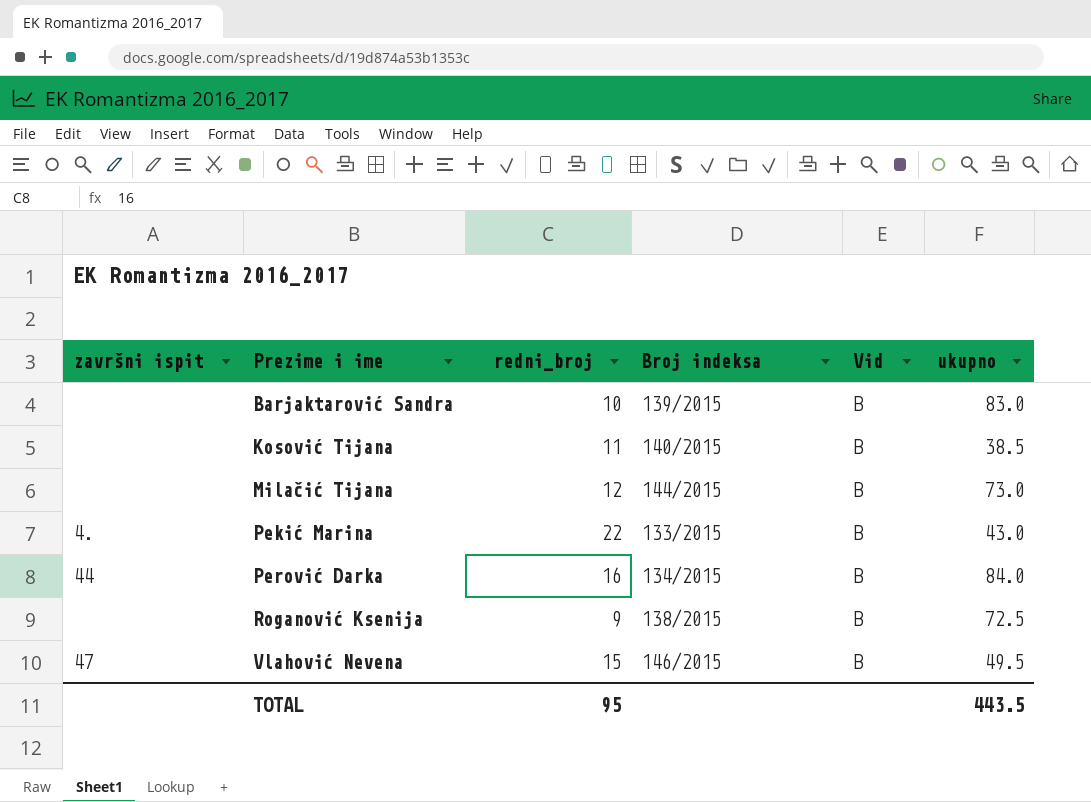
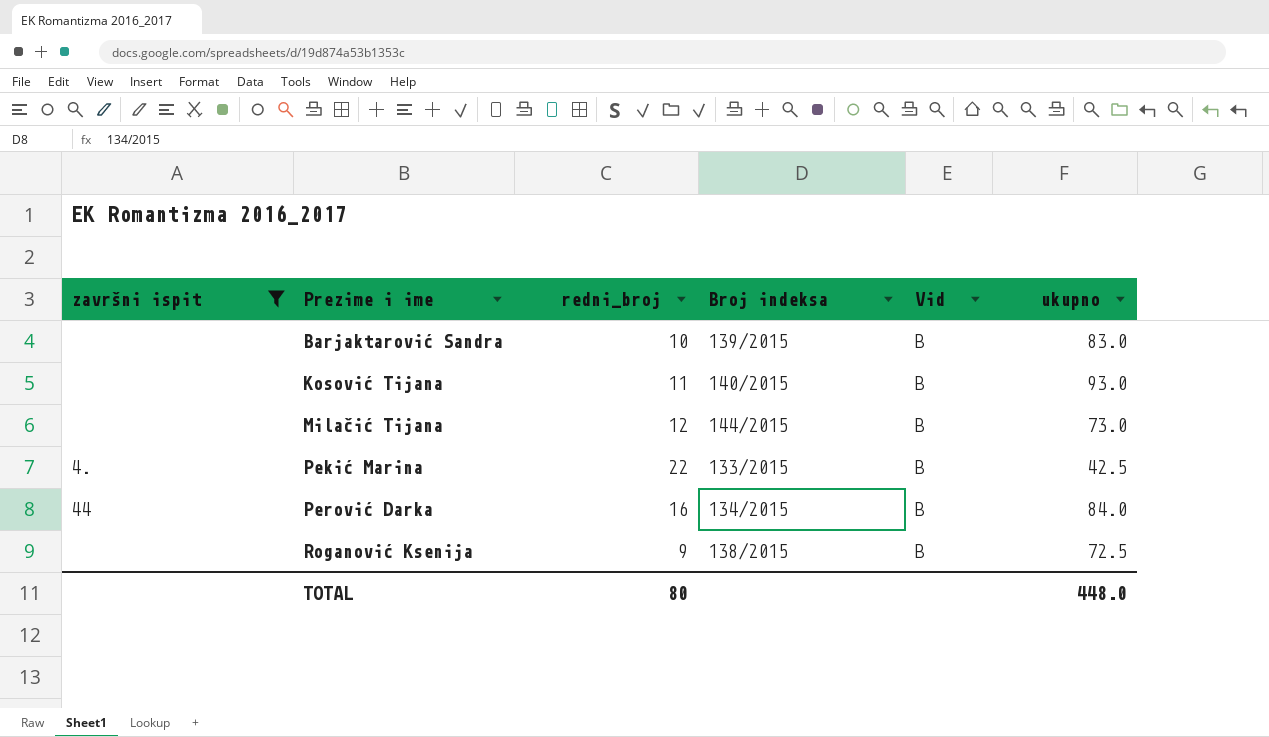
filter: none -> završni ispit != 47
Kosović Tijana | ukupno: 38.5 -> 93.0
Pekić Marina | ukupno: 43.0 -> 42.5
TOTAL | redni_broj: 95 -> 80
TOTAL | ukupno: 443.5 -> 448.0

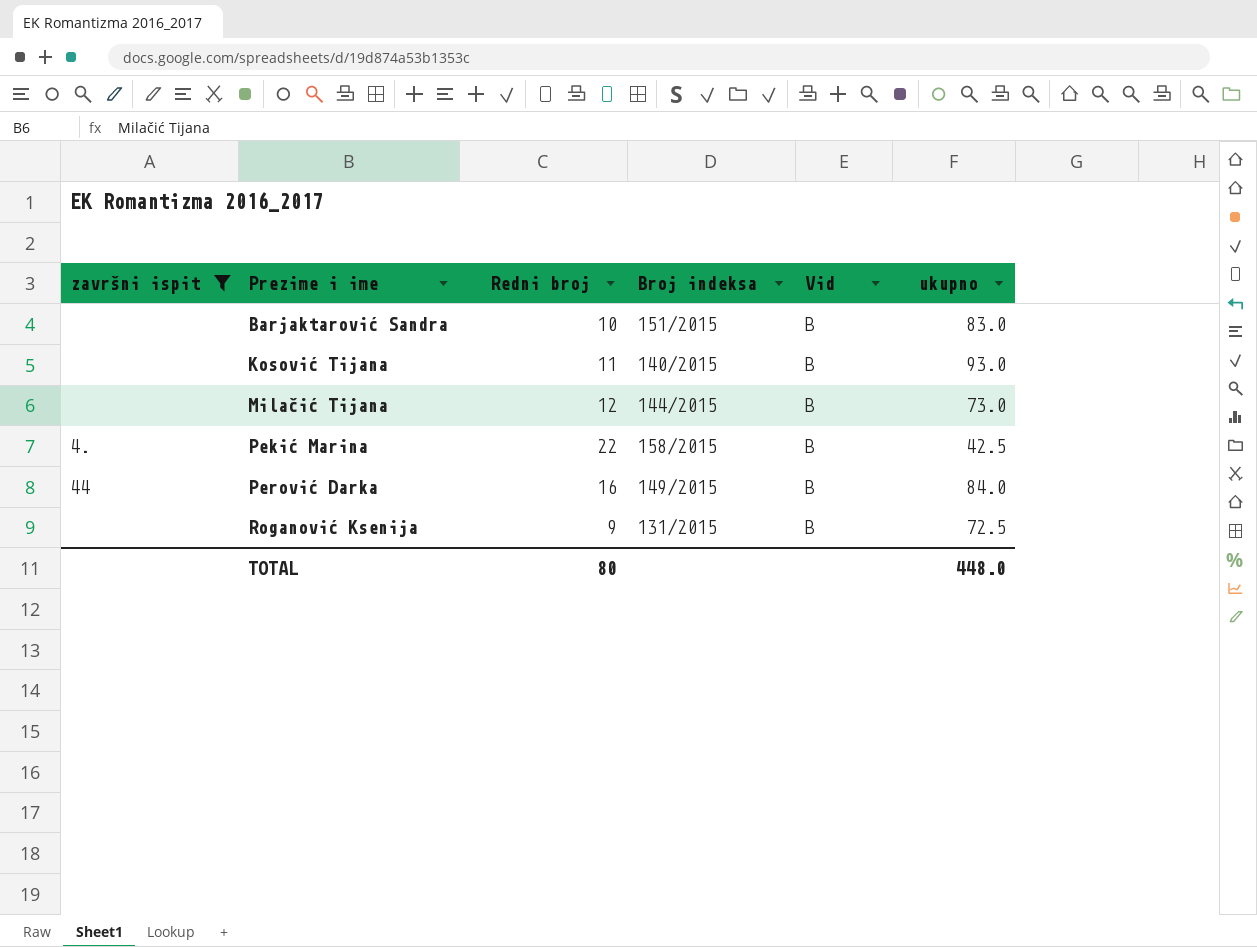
column name: redni_broj -> Redni broj
Barjaktarović Sandra | Broj indeksa: 139/2015 -> 151/2015
Pekić Marina | Broj indeksa: 133/2015 -> 158/2015
Perović Darka | Broj indeksa: 134/2015 -> 149/2015
Roganović Ksenija | Broj indeksa: 138/2015 -> 131/2015

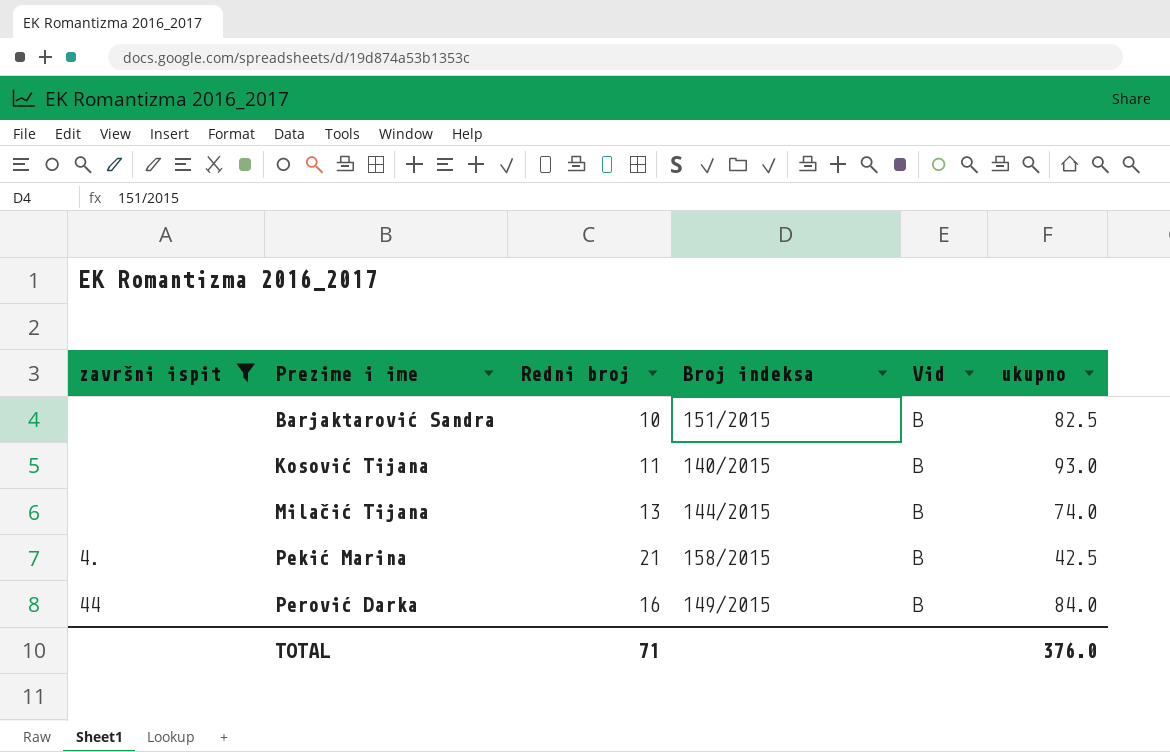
row Roganović Ksenija: none | 9 | 131/2015 | B | 72.5 -> none
Barjaktarović Sandra | ukupno: 83.0 -> 82.5
Milačić Tijana | Redni broj: 12 -> 13
Milačić Tijana | ukupno: 73.0 -> 74.0
Pekić Marina | Redni broj: 22 -> 21
TOTAL | Redni broj: 80 -> 71
TOTAL | ukupno: 448.0 -> 376.0

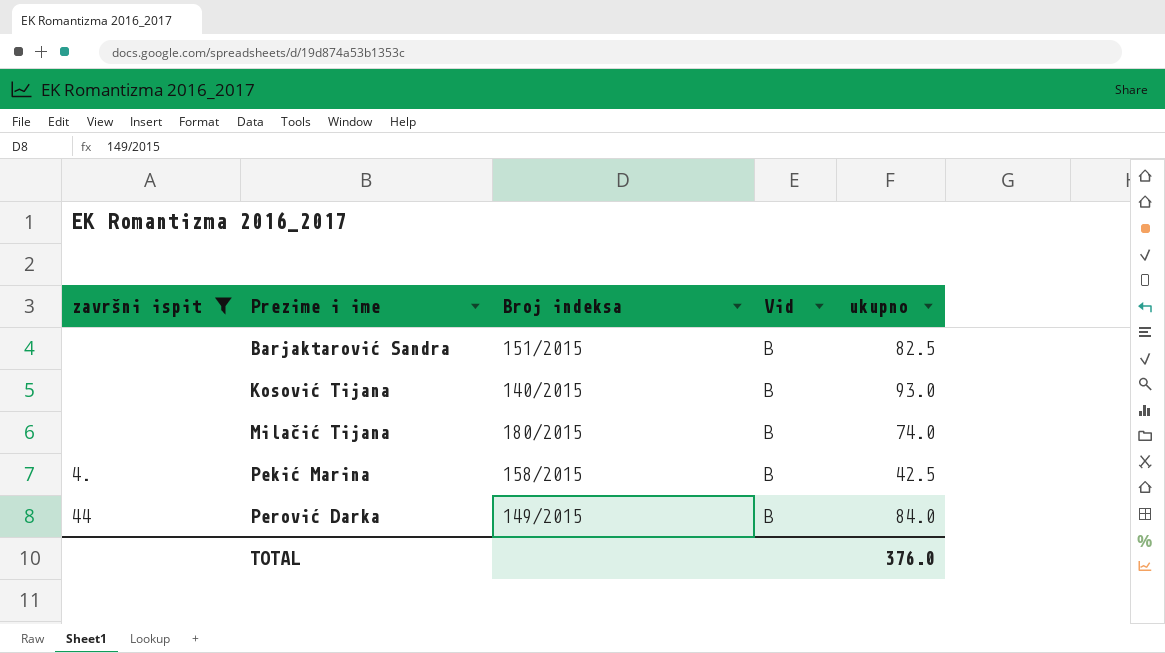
column Redni broj | position: 3 -> none
Milačić Tijana | Broj indeksa: 144/2015 -> 180/2015

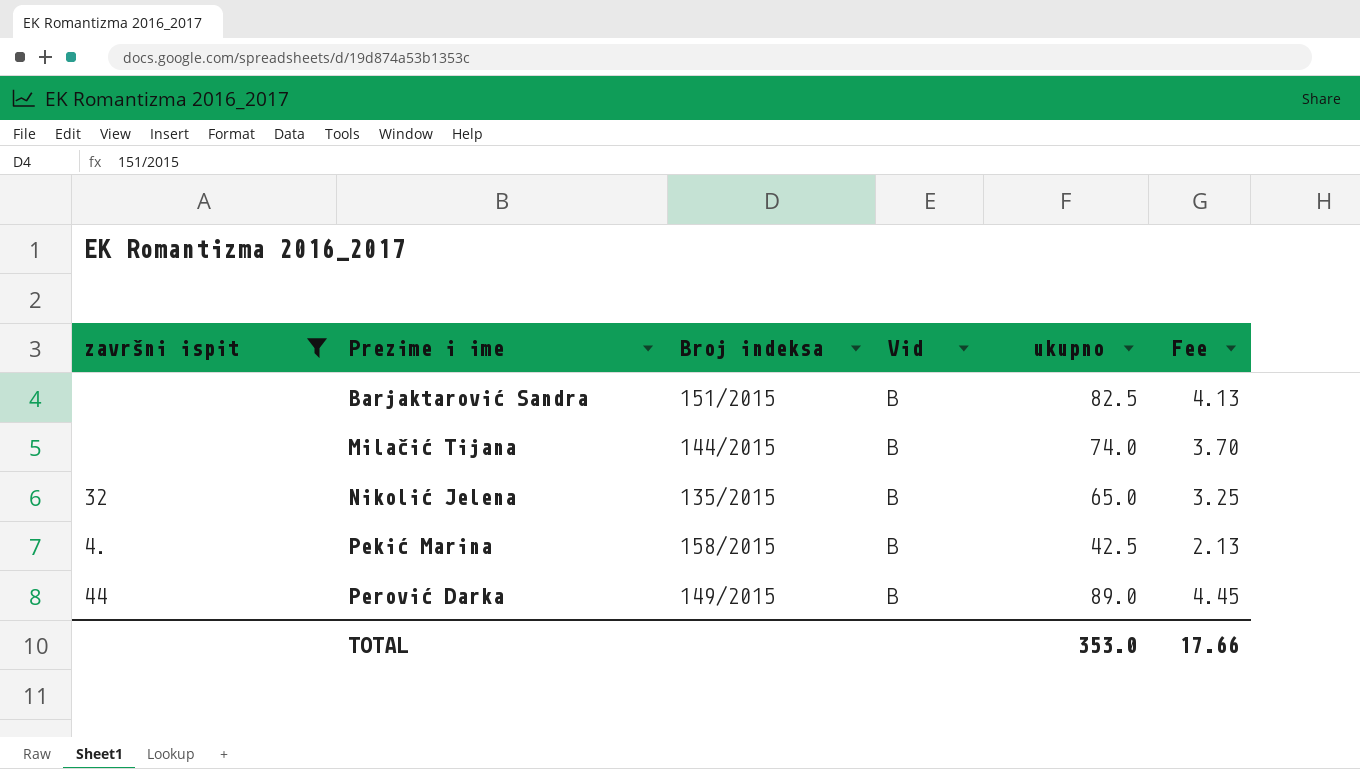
column Fee | formula: none -> [ukupno] * 0.05
row Kosović Tijana: none | 140/2015 | B | 93.0 -> none
Milačić Tijana | Broj indeksa: 180/2015 -> 144/2015
row Nikolić Jelena: none -> 32 | 135/2015 | B | 65.0 | 3.25
Perović Darka | ukupno: 84.0 -> 89.0
TOTAL | ukupno: 376.0 -> 353.0

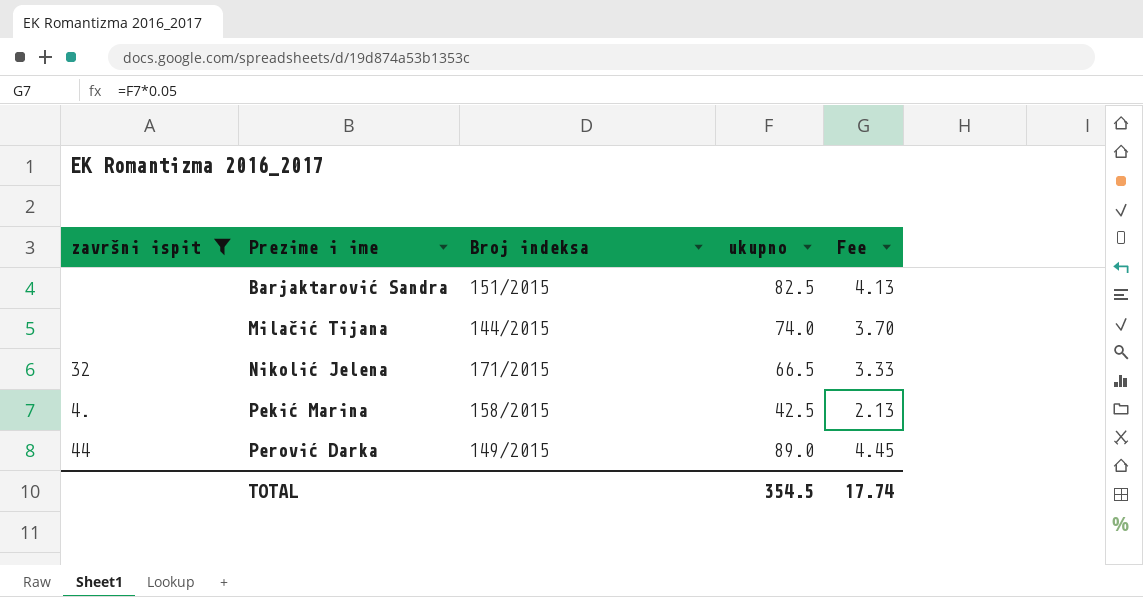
column Vid | position: 4 -> none
Nikolić Jelena | Broj indeksa: 135/2015 -> 171/2015
Nikolić Jelena | ukupno: 65.0 -> 66.5
Nikolić Jelena | Fee: 3.25 -> 3.33
TOTAL | ukupno: 353.0 -> 354.5
TOTAL | Fee: 17.66 -> 17.74

